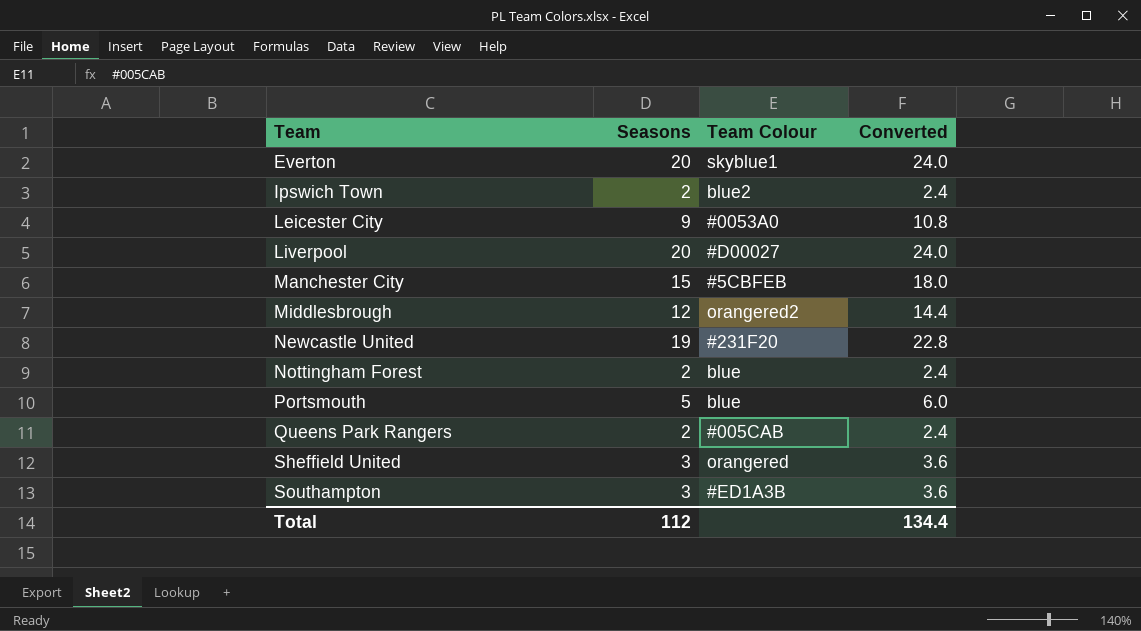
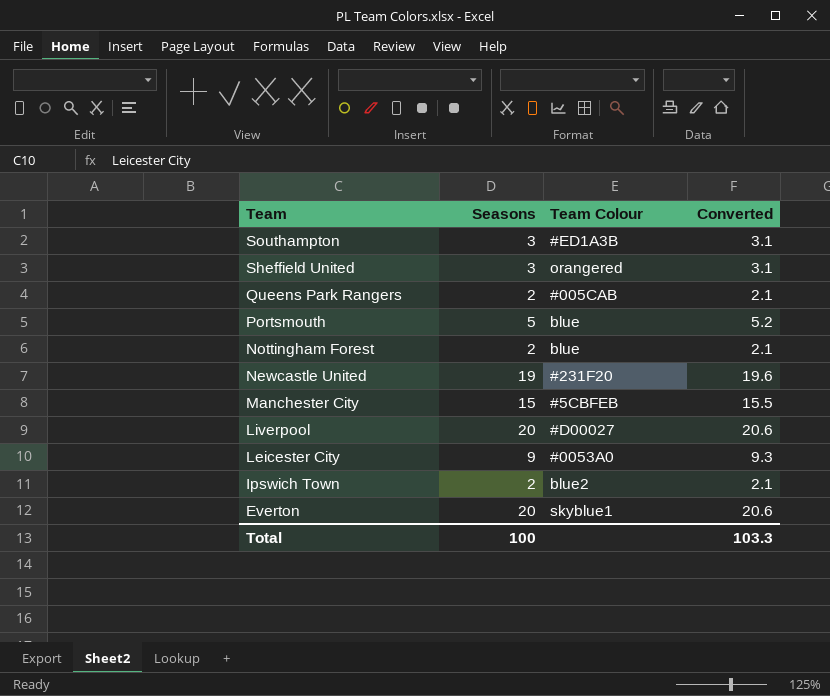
row order: Team ascending -> Team descending
column Converted | formula: [Seasons] * 1.2 -> [Seasons] * 1.03
row Middlesbrough: 12 | orangered2 | 14.4 -> none
Total | Seasons: 112 -> 100
Total | Converted: 134.4 -> 103.3

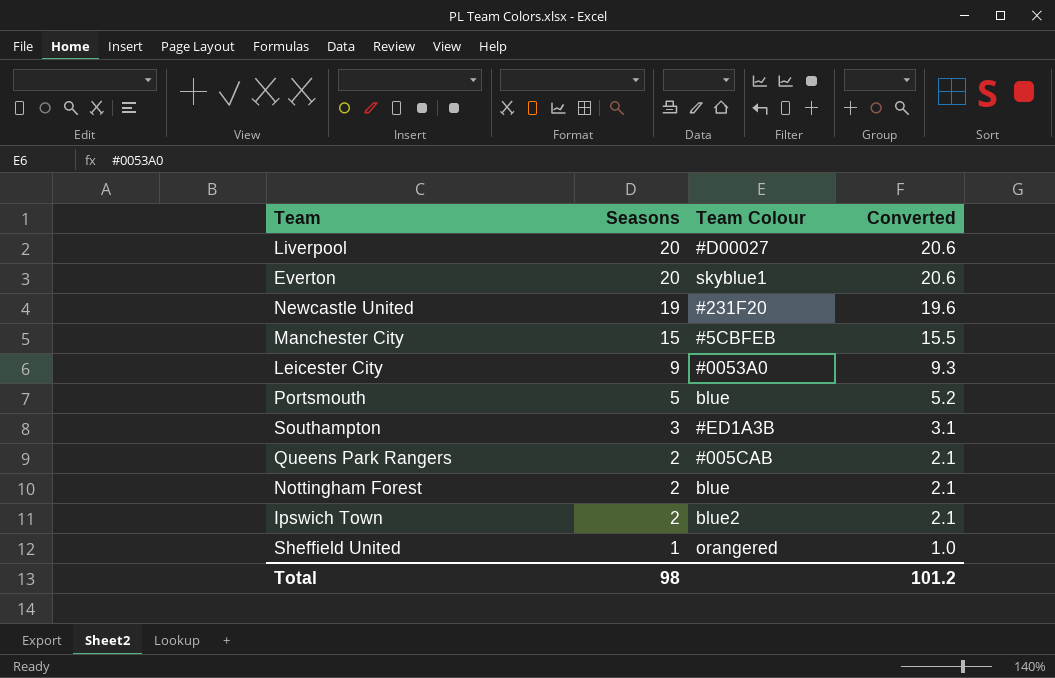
row order: Team descending -> Seasons descending
Sheffield United | Seasons: 3 -> 1
Sheffield United | Converted: 3.1 -> 1.0
Total | Seasons: 100 -> 98
Total | Converted: 103.3 -> 101.2

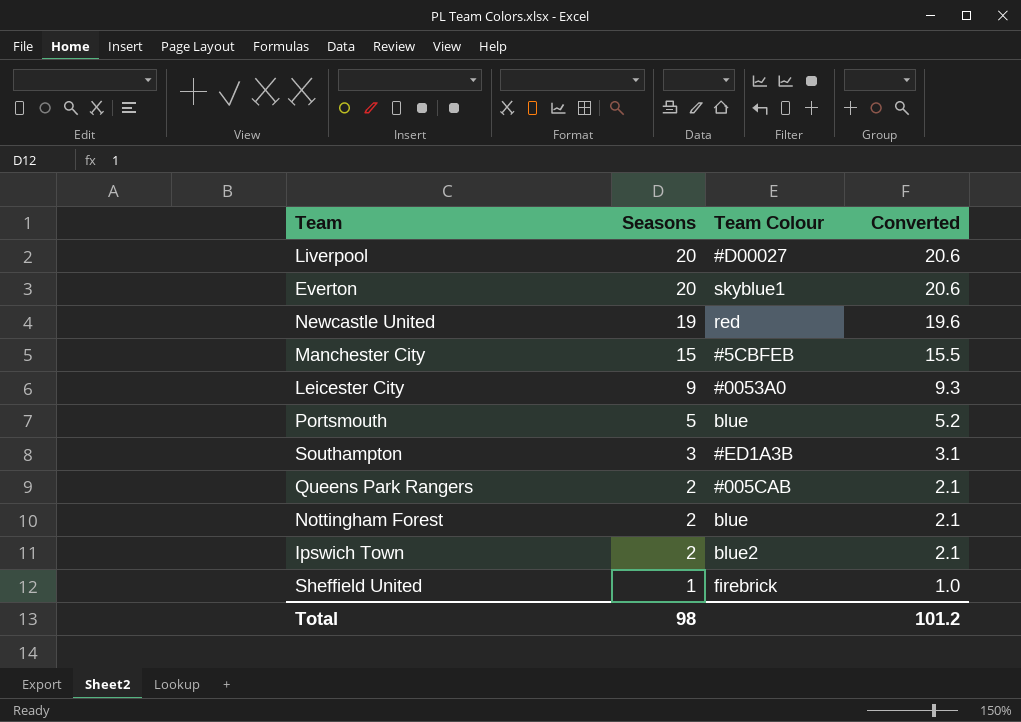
Newcastle United | Team Colour: #231F20 -> red
Sheffield United | Team Colour: orangered -> firebrick

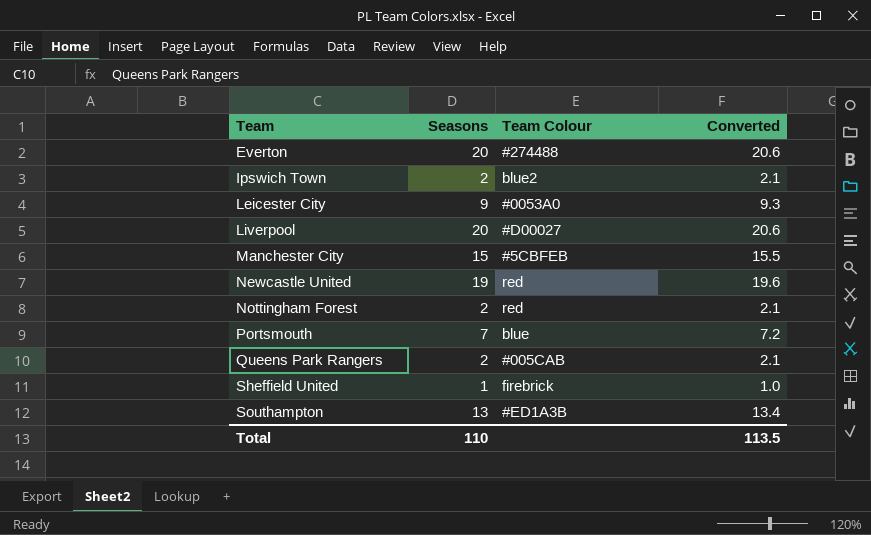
row order: Seasons descending -> Team ascending
Everton | Team Colour: skyblue1 -> #274488
Nottingham Forest | Team Colour: blue -> red
Portsmouth | Seasons: 5 -> 7
Portsmouth | Converted: 5.2 -> 7.2
Southampton | Seasons: 3 -> 13
Southampton | Converted: 3.1 -> 13.4
Total | Seasons: 98 -> 110
Total | Converted: 101.2 -> 113.5

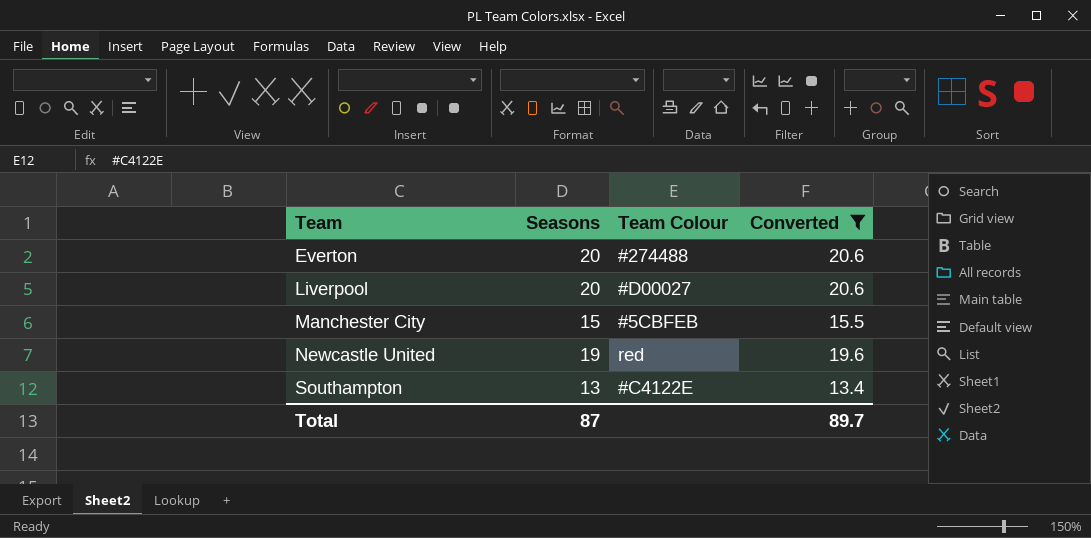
filter: none -> Converted >= 13.4
Southampton | Team Colour: #ED1A3B -> #C4122E
Total | Seasons: 110 -> 87
Total | Converted: 113.5 -> 89.7

